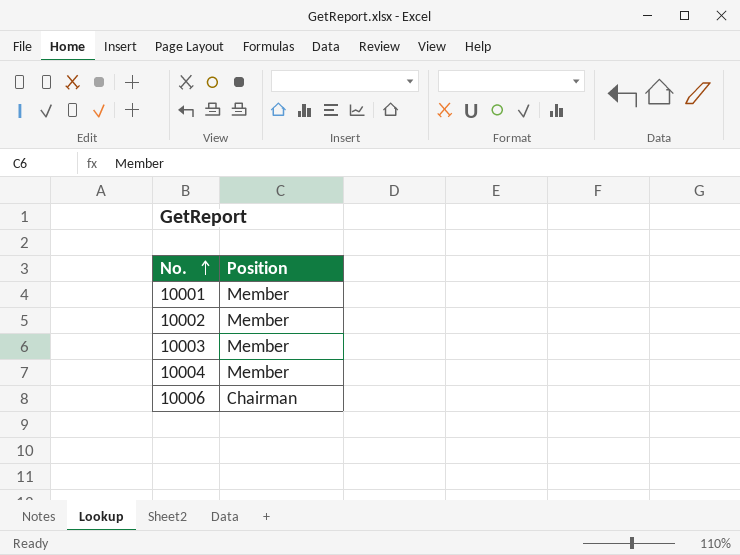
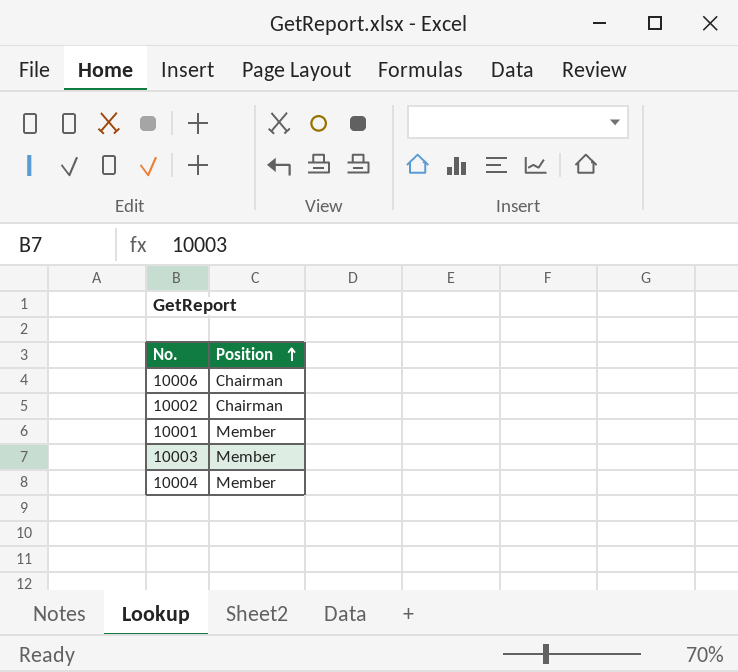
row order: No. ascending -> Position ascending
10002 | Position: Member -> Chairman

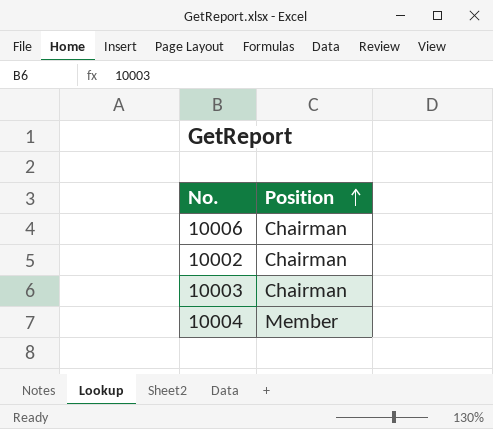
row 10001: Member -> none
10003 | Position: Member -> Chairman

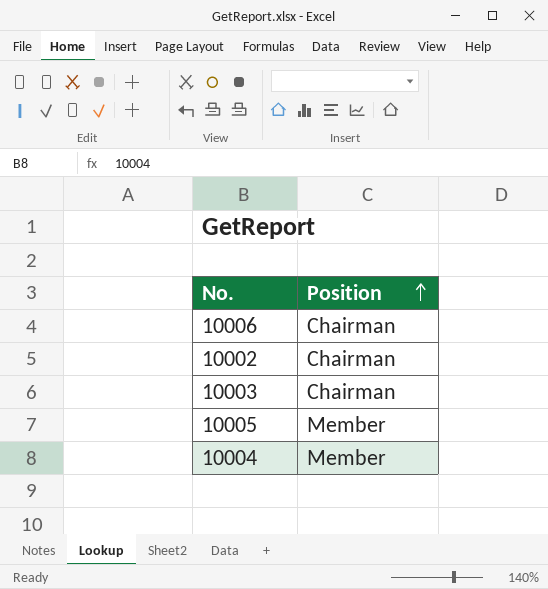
row 10005: none -> Member

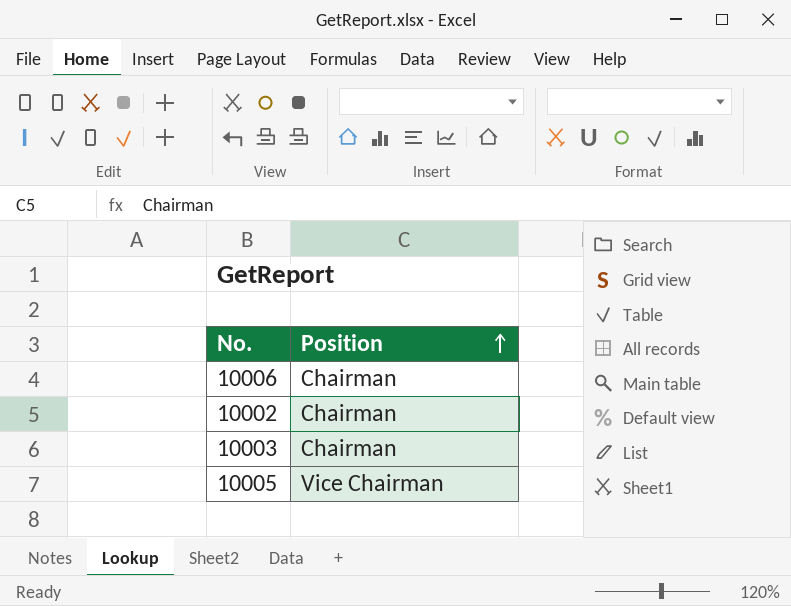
row 10004: Member -> none
10005 | Position: Member -> Vice Chairman

